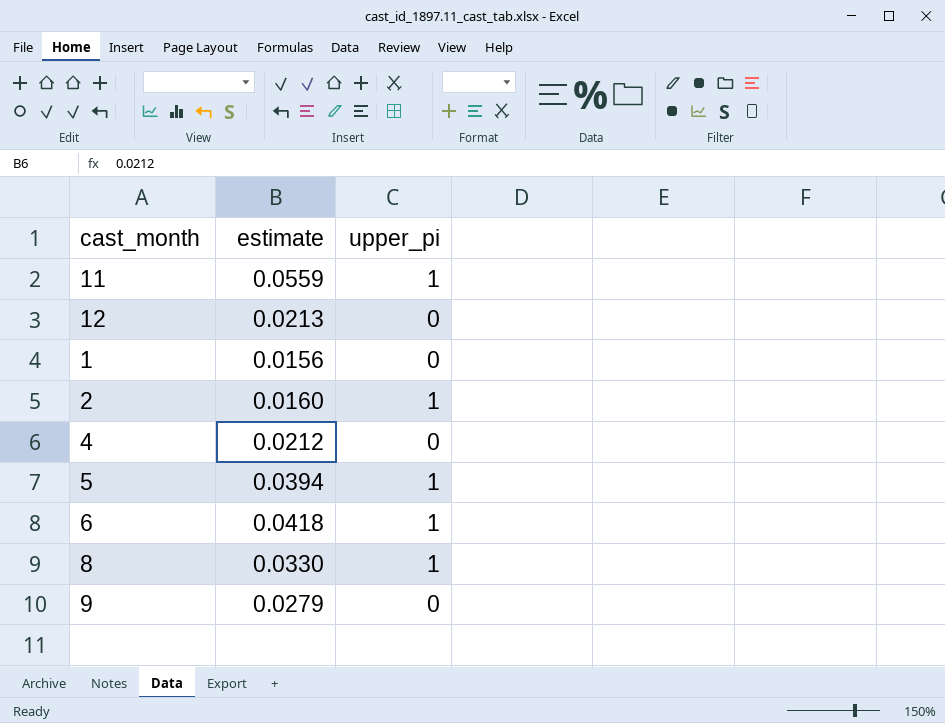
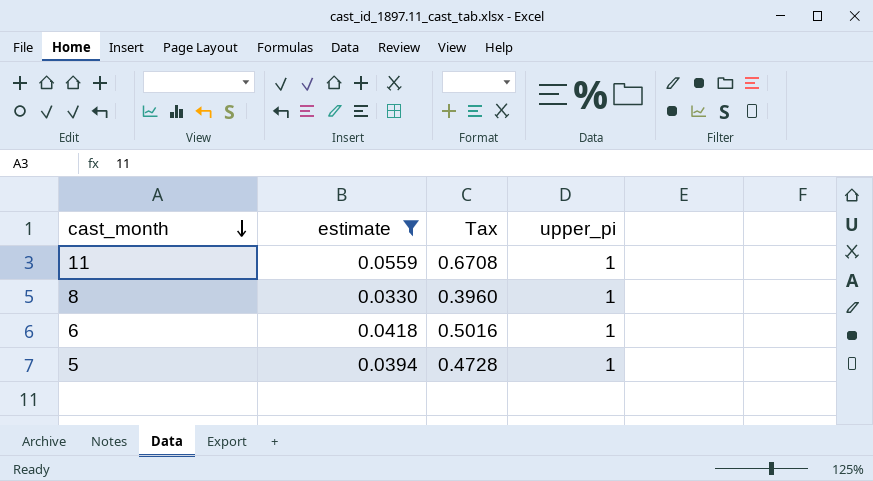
filter: none -> estimate >= 0.0330
row order: none -> cast_month descending
column Tax | formula: none -> [estimate] * 12

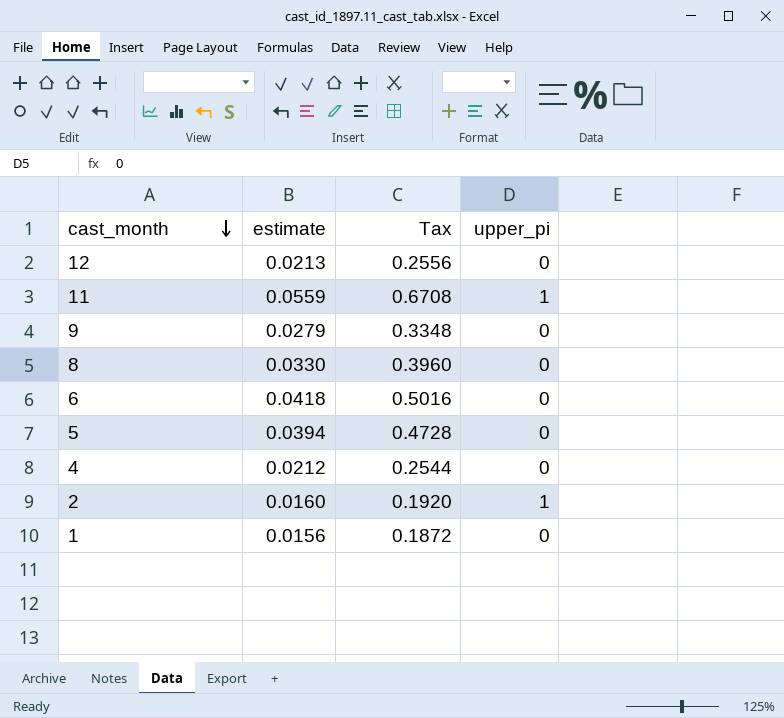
filter: estimate >= 0.0330 -> none
8 | upper_pi: 1 -> 0
6 | upper_pi: 1 -> 0
5 | upper_pi: 1 -> 0

